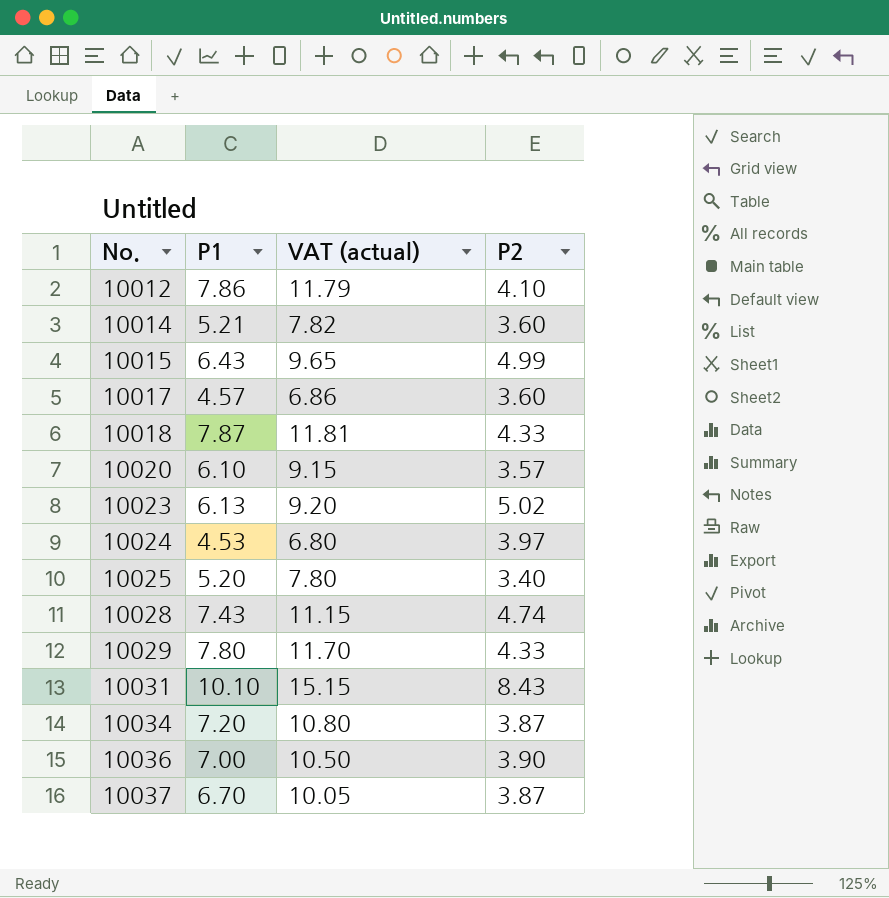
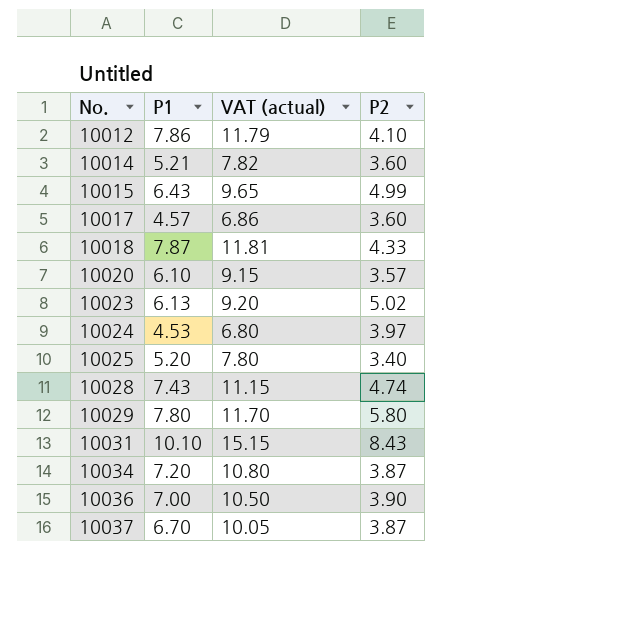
10029 | P2: 4.33 -> 5.80

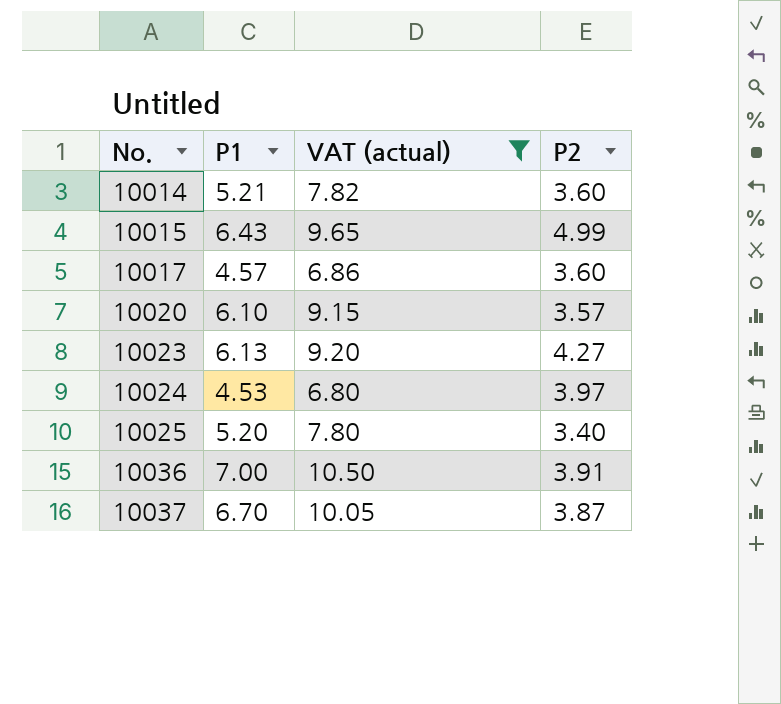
filter: none -> VAT (actual) <= 10.50
10023 | P2: 5.02 -> 4.27
10036 | P2: 3.90 -> 3.91

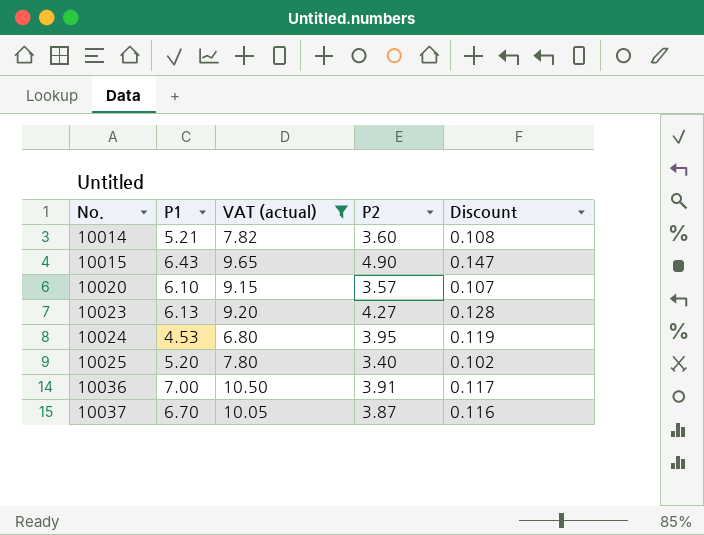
column Discount | formula: none -> [P2] * 0.03
row 10017: 4.57 | 6.86 | 3.60 -> none
10015 | P2: 4.99 -> 4.90
10024 | P2: 3.97 -> 3.95

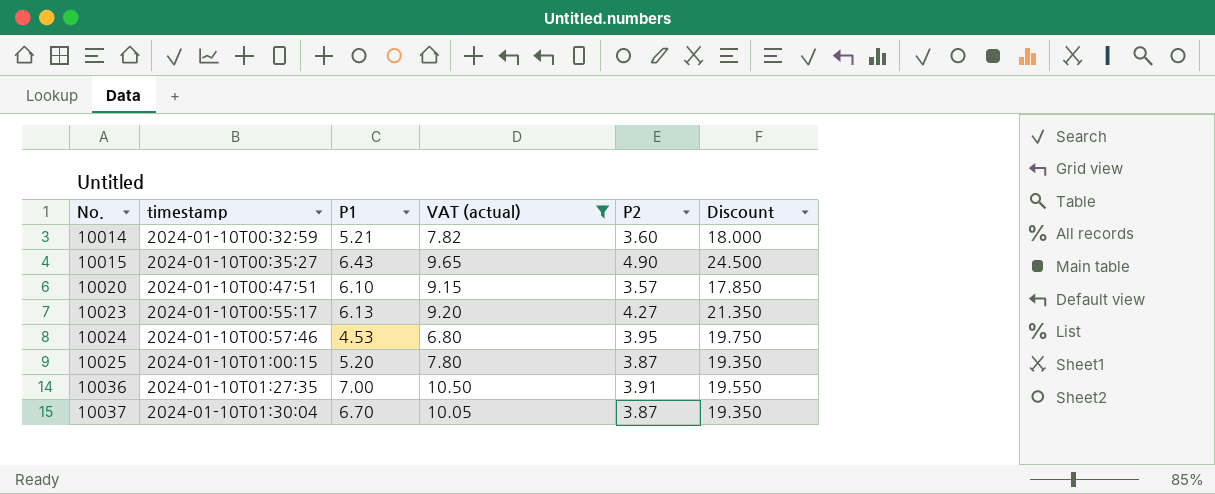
column timestamp | position: none -> 2
column Discount | formula: [P2] * 0.03 -> [P2] * 5
10025 | P2: 3.40 -> 3.87

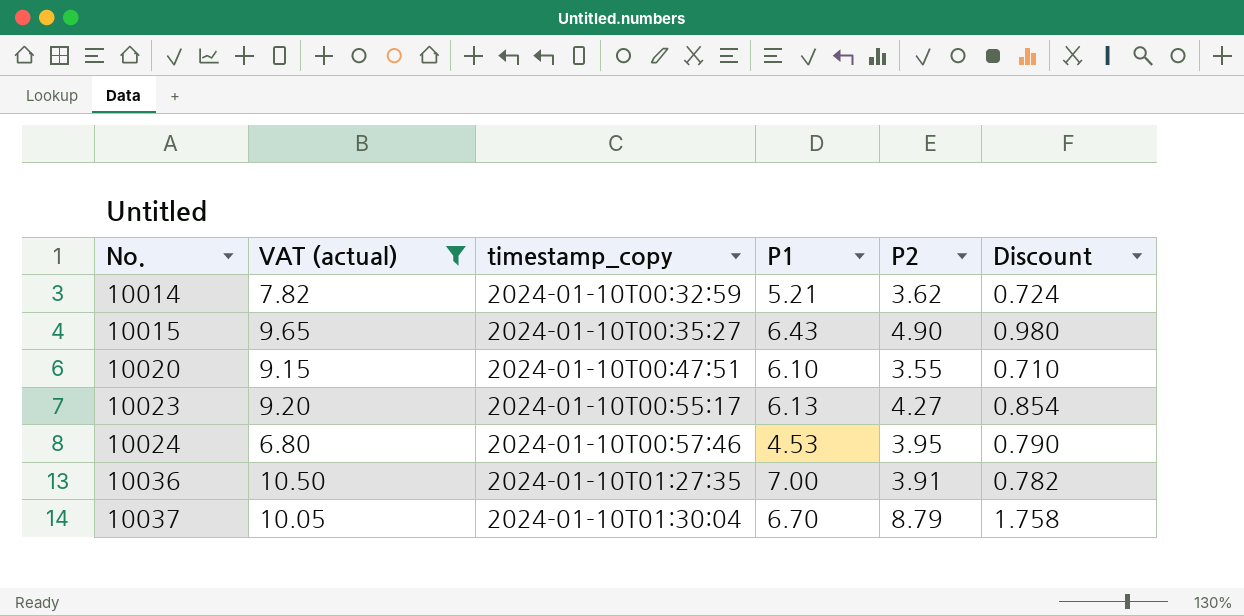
column VAT (actual) | position: 4 -> 2
column name: timestamp -> timestamp_copy
column Discount | formula: [P2] * 5 -> [P2] * 0.2
row 10025: 2024-01-10T01:00:15 | 5.20 | 7.80 | 3.87 | 19.350 -> none
10014 | P2: 3.60 -> 3.62
10020 | P2: 3.57 -> 3.55
10037 | P2: 3.87 -> 8.79

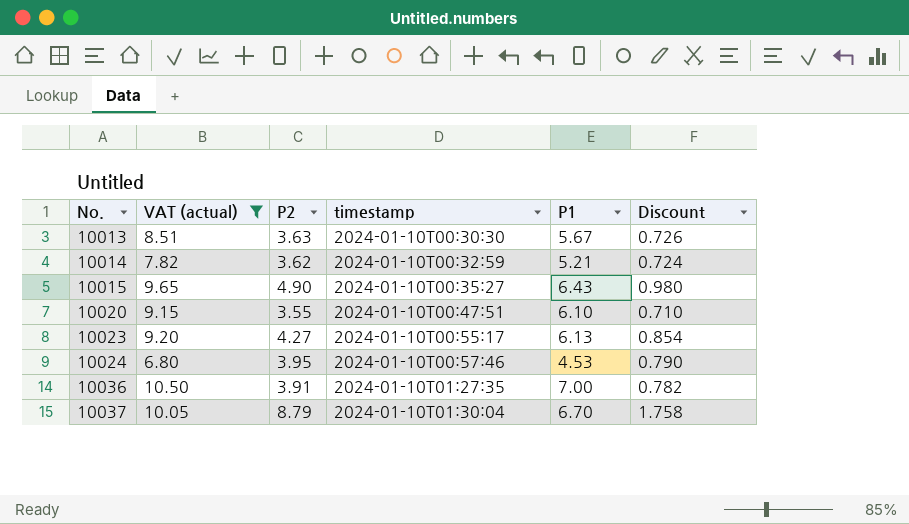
column P2 | position: 5 -> 3
column name: timestamp_copy -> timestamp
row 10013: none -> 8.51 | 3.63 | 2024-01-10T00:30:30 | 5.67 | 0.726

